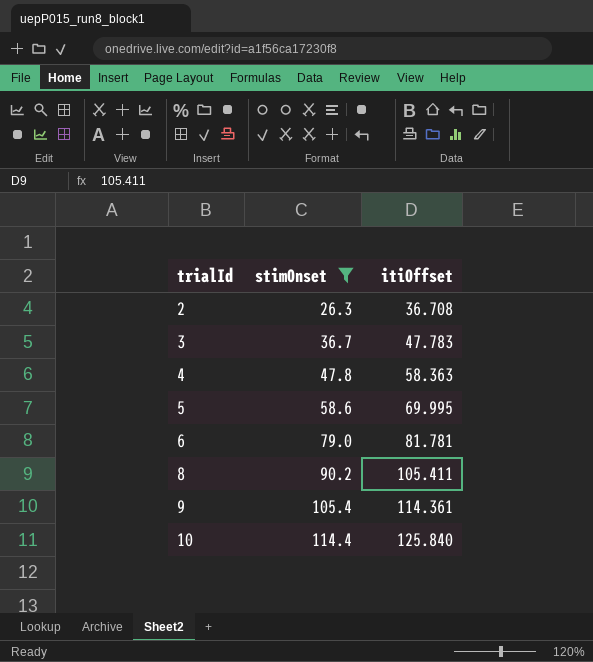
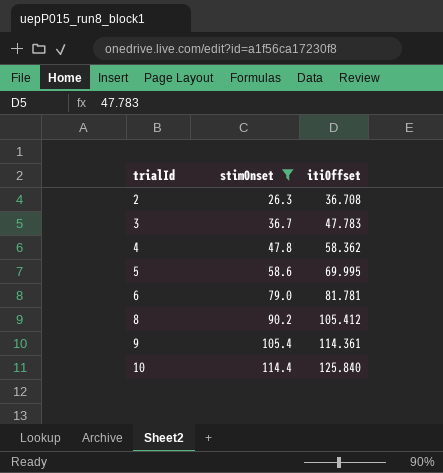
4 | itiOffset: 58.363 -> 58.362
8 | itiOffset: 105.411 -> 105.412

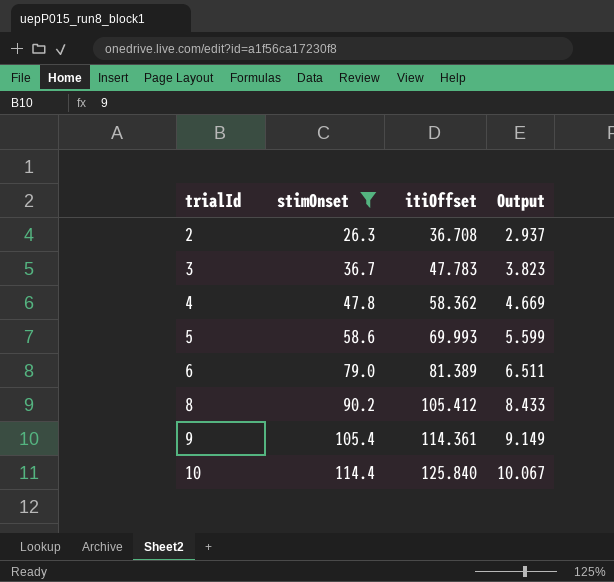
column Output | formula: none -> [itiOffset] * 0.08
5 | itiOffset: 69.995 -> 69.993
6 | itiOffset: 81.781 -> 81.389

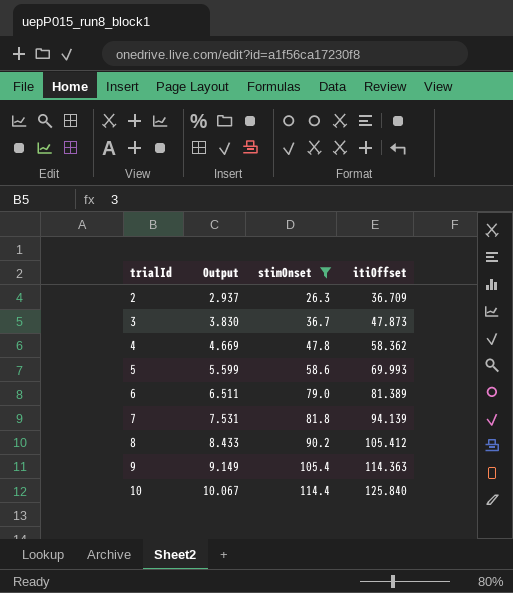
column Output | position: 4 -> 2
2 | itiOffset: 36.708 -> 36.709
3 | Output: 3.823 -> 3.830
3 | itiOffset: 47.783 -> 47.873
row 7: none -> 7.531 | 81.8 | 94.139
9 | itiOffset: 114.361 -> 114.363

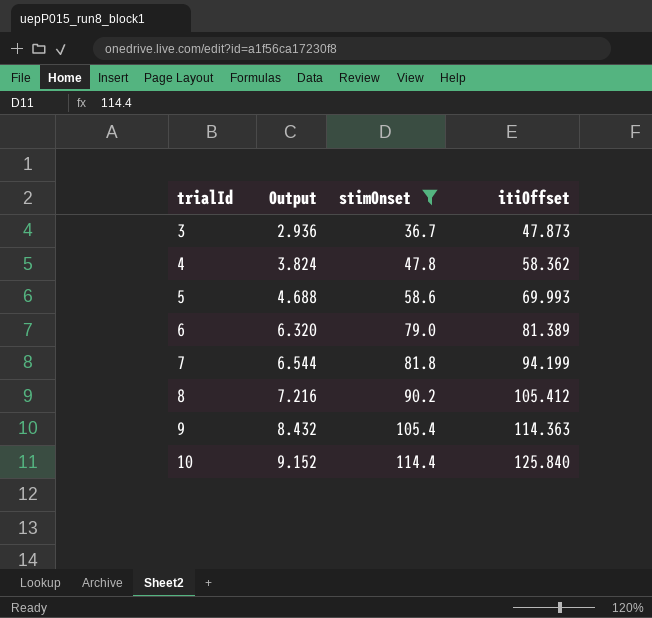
column Output | formula: [itiOffset] * 0.08 -> [stimOnset] * 0.08
row 2: 2.937 | 26.3 | 36.709 -> none
7 | itiOffset: 94.139 -> 94.199

